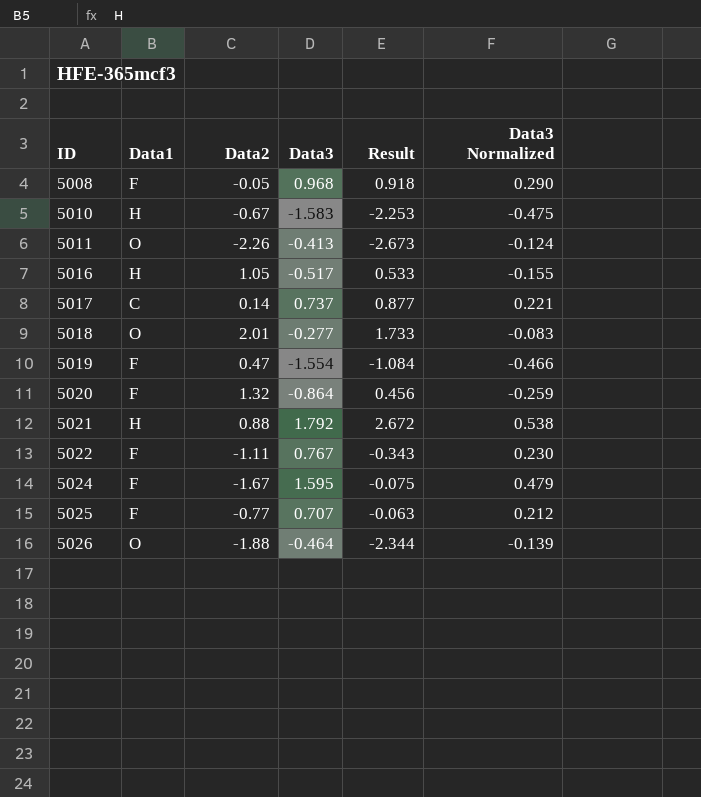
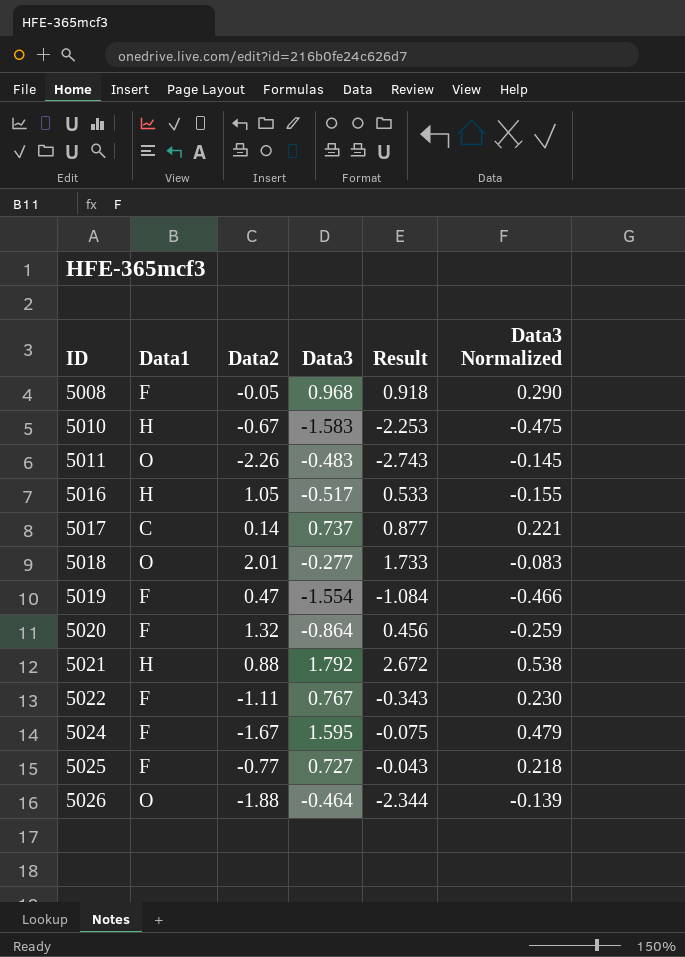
5011 | Data3: -0.413 -> -0.483
5011 | Result: -2.673 -> -2.743
5011 | Data3 Normalized: -0.124 -> -0.145
5025 | Data3: 0.707 -> 0.727
5025 | Result: -0.063 -> -0.043
5025 | Data3 Normalized: 0.212 -> 0.218

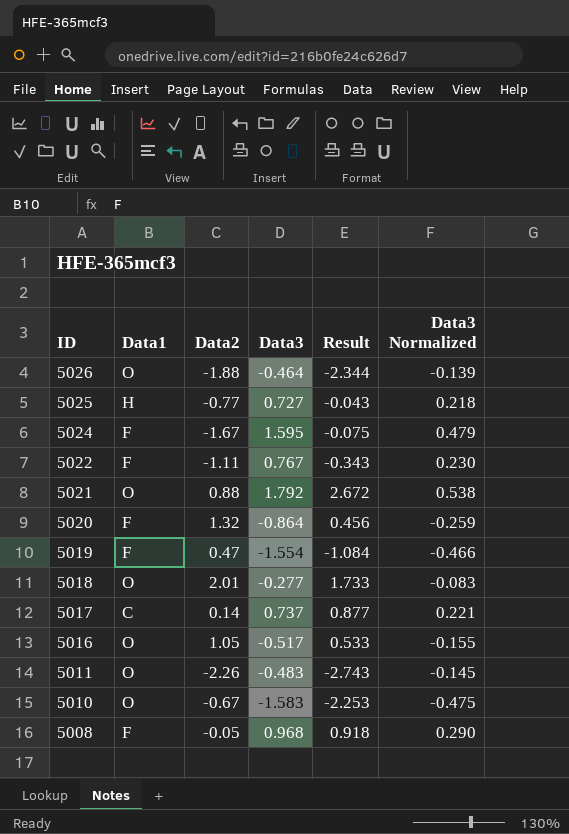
row order: ID ascending -> ID descending
5025 | Data1: F -> H
5021 | Data1: H -> O
5016 | Data1: H -> O
5010 | Data1: H -> O

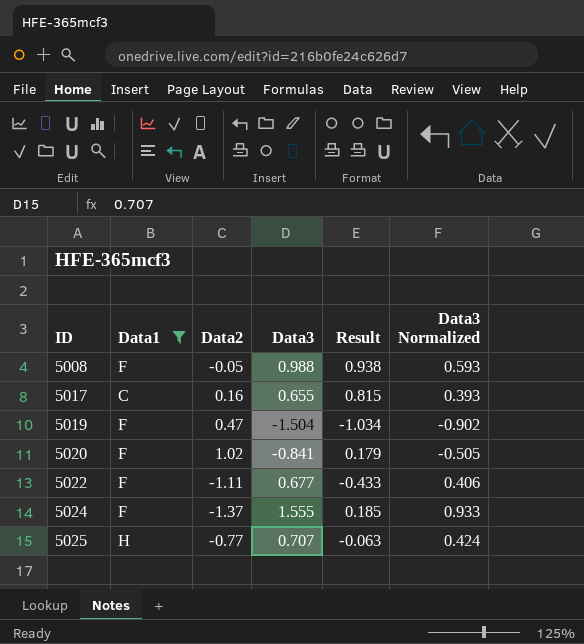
filter: none -> Data1 != O
row order: ID descending -> ID ascending
column Data3 Normalized | formula: [Data3] * 0.3 -> [Data3] * 0.6
5008 | Data3: 0.968 -> 0.988
5008 | Result: 0.918 -> 0.938
5017 | Data2: 0.14 -> 0.16
5017 | Data3: 0.737 -> 0.655
5017 | Result: 0.877 -> 0.815
5019 | Data3: -1.554 -> -1.504
5019 | Result: -1.084 -> -1.034
5020 | Data2: 1.32 -> 1.02
5020 | Data3: -0.864 -> -0.841
5020 | Result: 0.456 -> 0.179
5022 | Data3: 0.767 -> 0.677
5022 | Result: -0.343 -> -0.433
5024 | Data2: -1.67 -> -1.37
5024 | Data3: 1.595 -> 1.555
5024 | Result: -0.075 -> 0.185
5025 | Data3: 0.727 -> 0.707
5025 | Result: -0.043 -> -0.063

